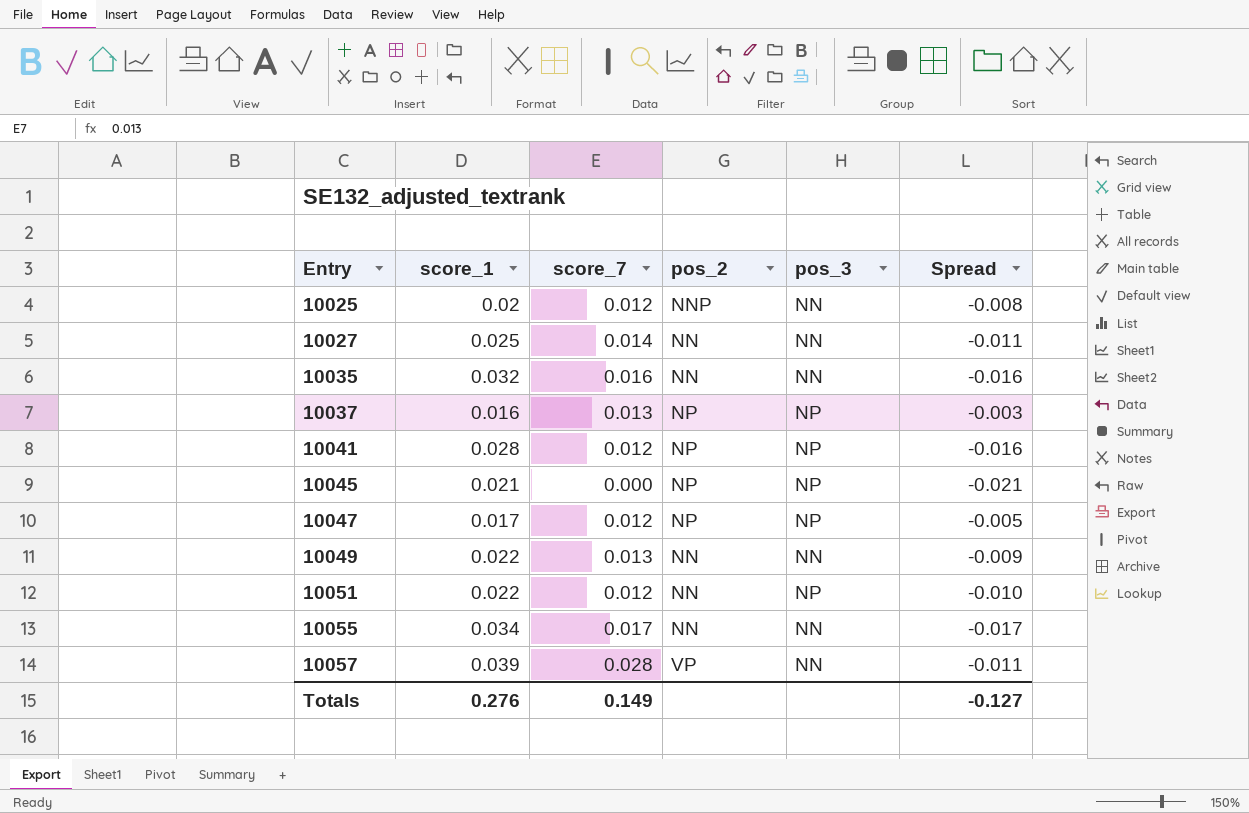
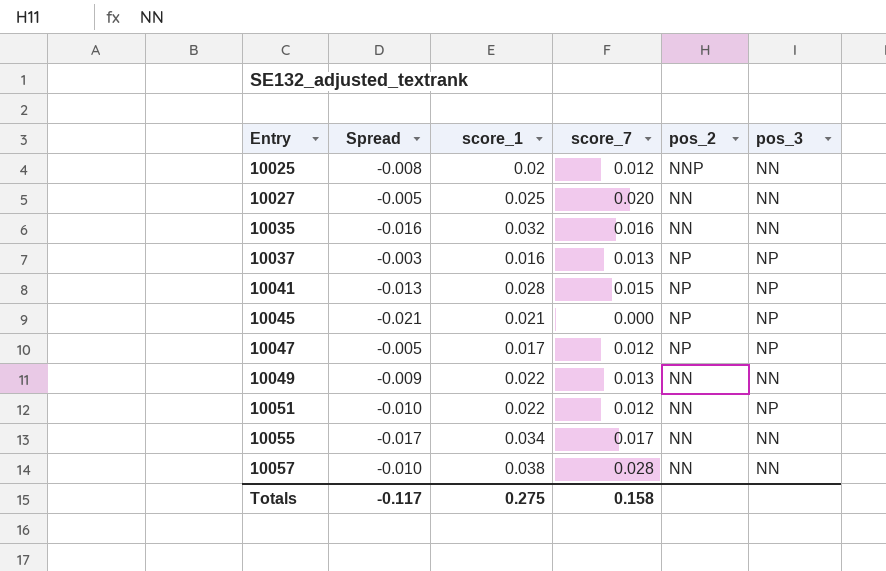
column Spread | position: 6 -> 2
10027 | Spread: -0.011 -> -0.005
10027 | score_7: 0.014 -> 0.020
10041 | Spread: -0.016 -> -0.013
10041 | score_7: 0.012 -> 0.015
10057 | Spread: -0.011 -> -0.010
10057 | score_1: 0.039 -> 0.038
10057 | pos_2: VP -> NN
Totals | Spread: -0.127 -> -0.117
Totals | score_1: 0.276 -> 0.275
Totals | score_7: 0.149 -> 0.158

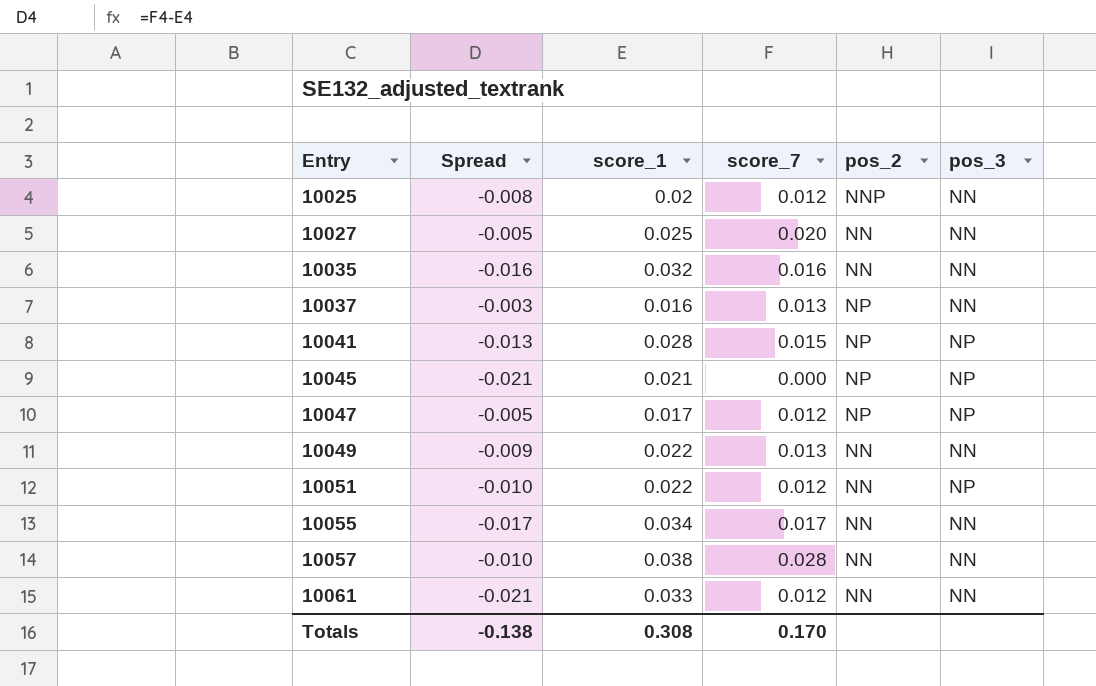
10037 | pos_3: NP -> NN
row 10061: none -> -0.021 | 0.033 | 0.012 | NN | NN
Totals | Spread: -0.117 -> -0.138
Totals | score_1: 0.275 -> 0.308
Totals | score_7: 0.158 -> 0.170

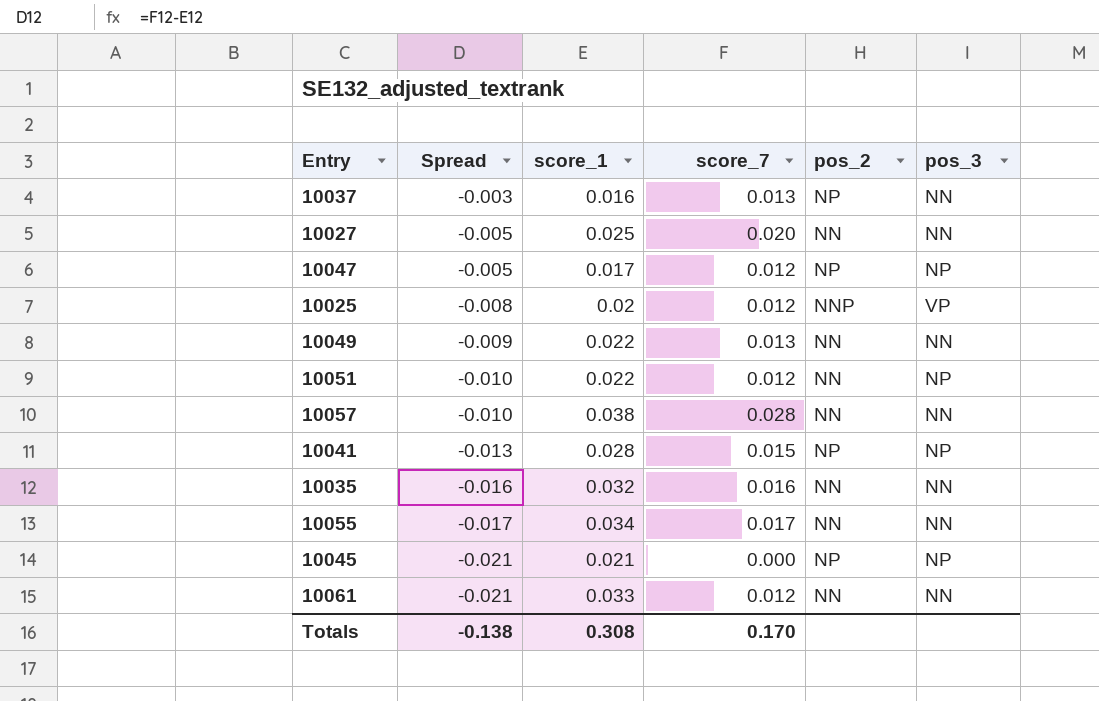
row order: Entry ascending -> Spread descending
10025 | pos_3: NN -> VP

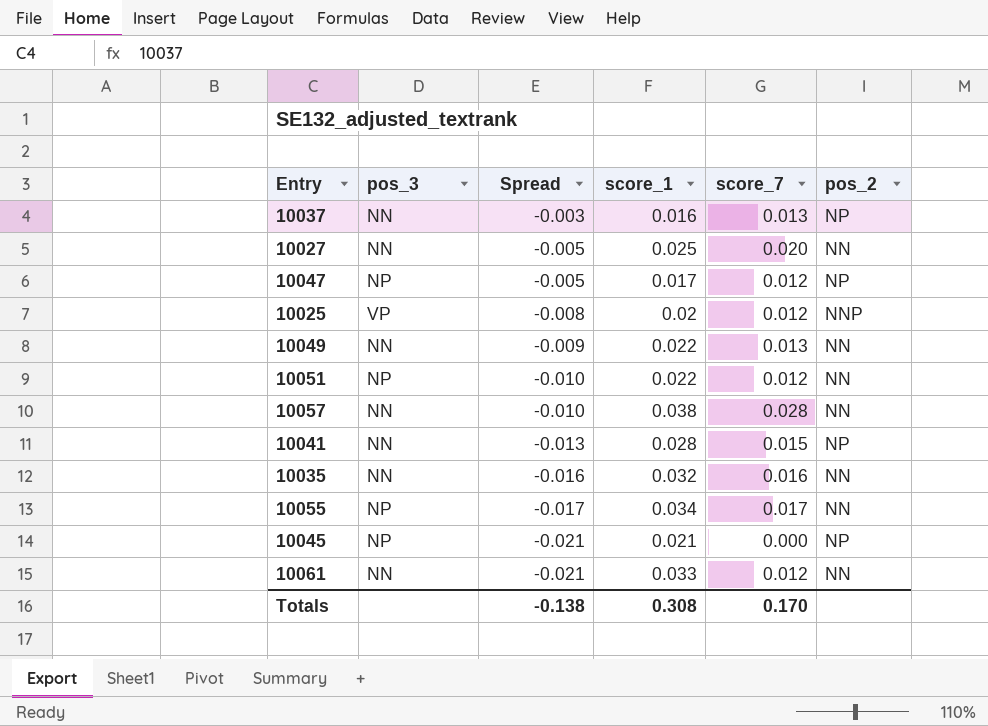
column pos_3 | position: 6 -> 2
10041 | pos_3: NP -> NN
10055 | pos_3: NN -> NP

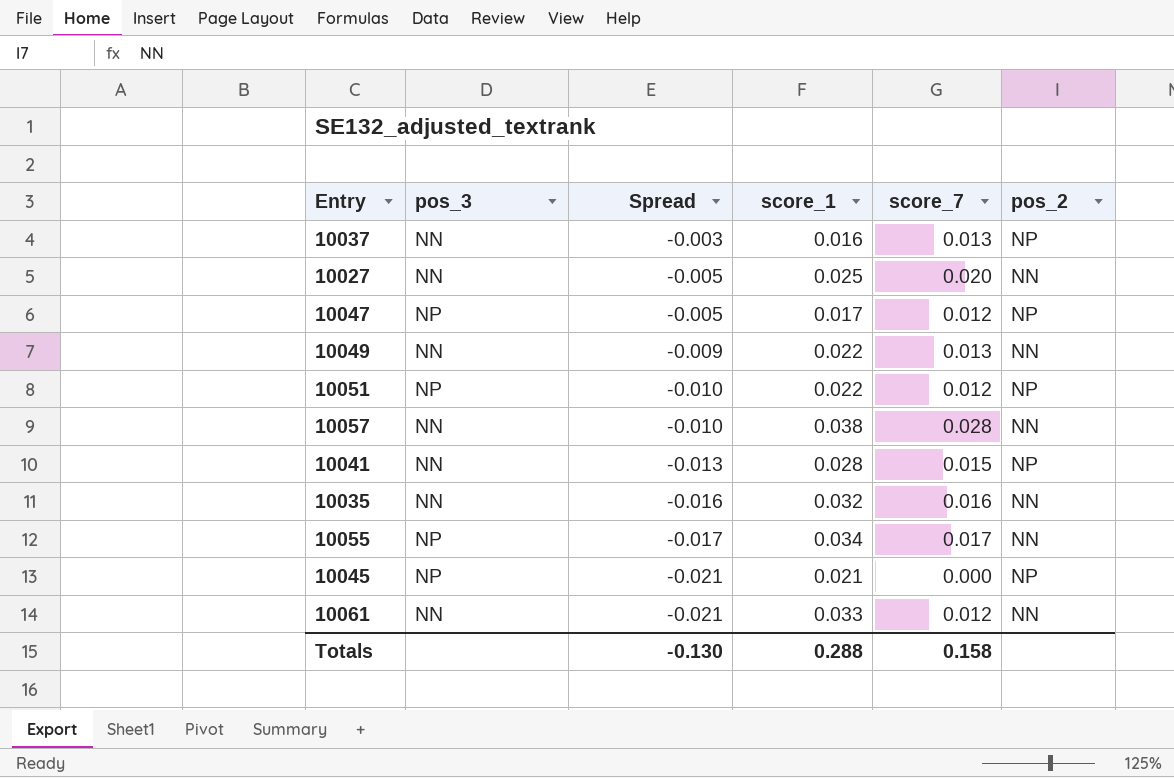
row 10025: VP | -0.008 | 0.02 | 0.012 | NNP -> none
10051 | pos_2: NN -> NP
Totals | Spread: -0.138 -> -0.130
Totals | score_1: 0.308 -> 0.288
Totals | score_7: 0.170 -> 0.158

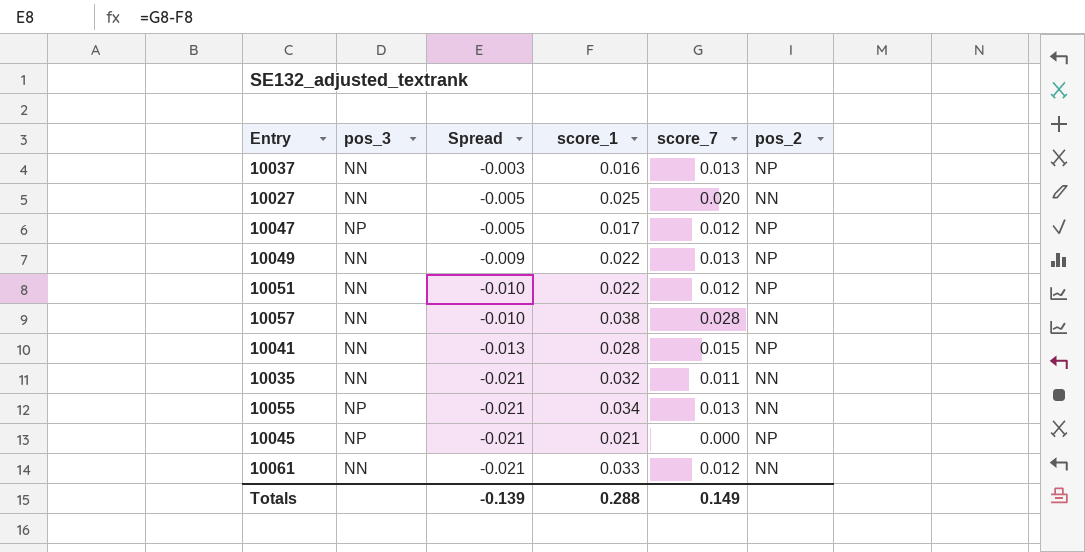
10049 | pos_2: NN -> NP
10051 | pos_3: NP -> NN
10035 | Spread: -0.016 -> -0.021
10035 | score_7: 0.016 -> 0.011
10055 | Spread: -0.017 -> -0.021
10055 | score_7: 0.017 -> 0.013
Totals | Spread: -0.130 -> -0.139
Totals | score_7: 0.158 -> 0.149

